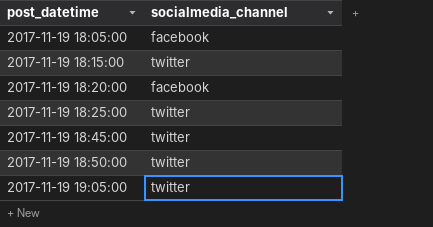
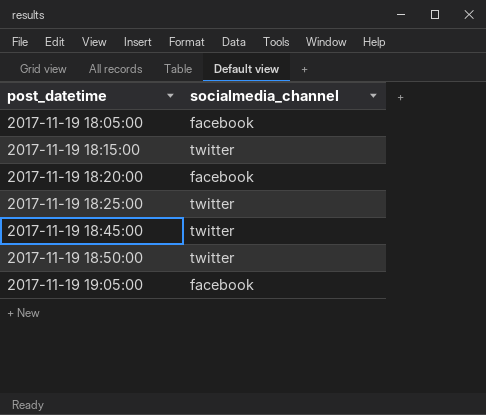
2017-11-19 19:05:00 | socialmedia_channel: twitter -> facebook

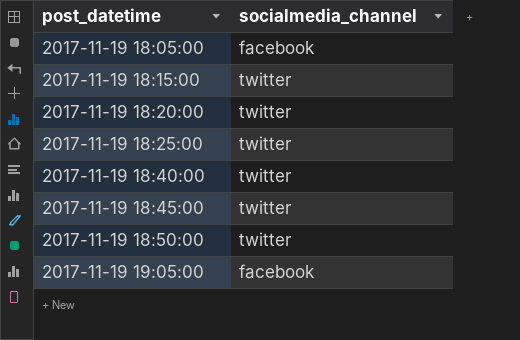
2017-11-19 18:20:00 | socialmedia_channel: facebook -> twitter
row 2017-11-19 18:40:00: none -> twitter

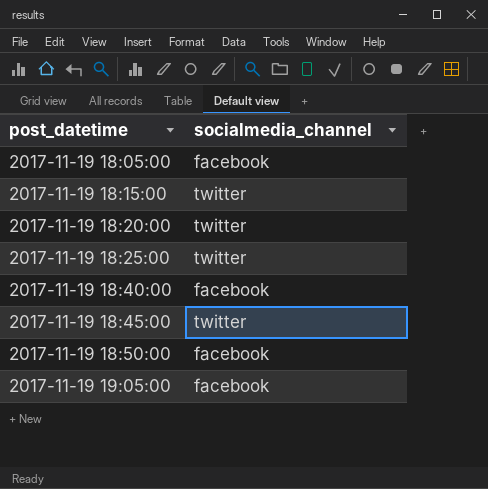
2017-11-19 18:40:00 | socialmedia_channel: twitter -> facebook
2017-11-19 18:50:00 | socialmedia_channel: twitter -> facebook

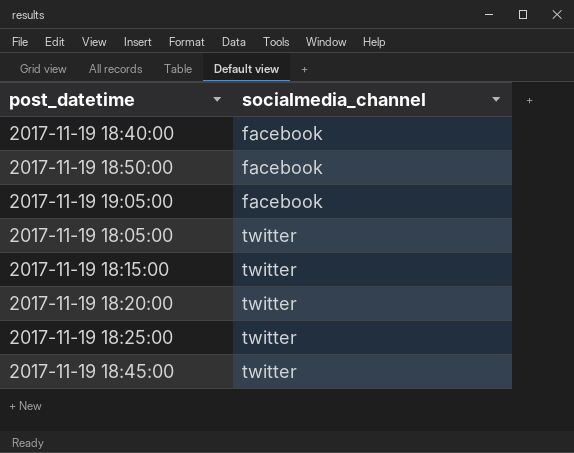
row order: post_datetime ascending -> socialmedia_channel ascending
2017-11-19 18:05:00 | socialmedia_channel: facebook -> twitter

